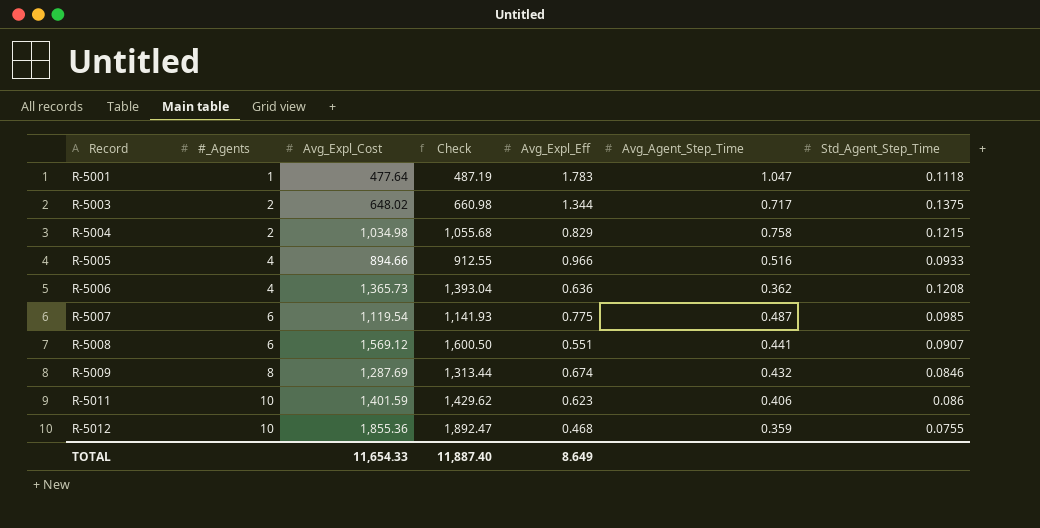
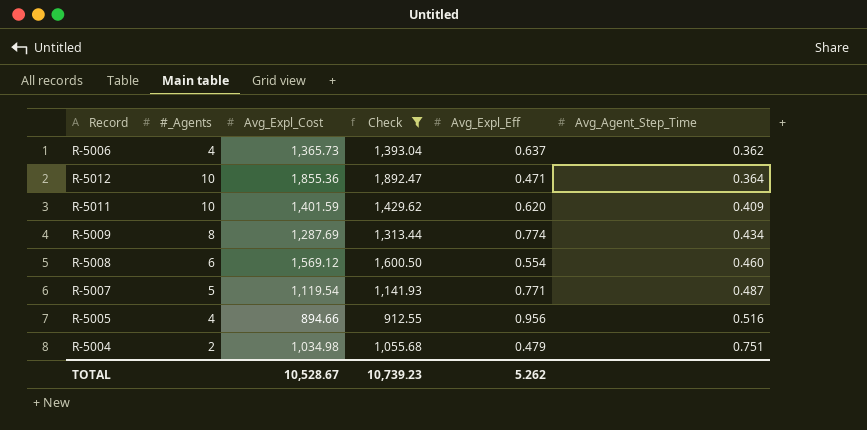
filter: none -> Check >= 912.55
row order: Record ascending -> Avg_Agent_Step_Time ascending
column Std_Agent_Step_Time | position: 7 -> none
R-5006 | Avg_Expl_Eff: 0.636 -> 0.637
R-5012 | Avg_Expl_Eff: 0.468 -> 0.471
R-5012 | Avg_Agent_Step_Time: 0.359 -> 0.364
R-5011 | Avg_Expl_Eff: 0.623 -> 0.620
R-5011 | Avg_Agent_Step_Time: 0.406 -> 0.409
R-5009 | Avg_Expl_Eff: 0.674 -> 0.774
R-5009 | Avg_Agent_Step_Time: 0.432 -> 0.434
R-5008 | Avg_Expl_Eff: 0.551 -> 0.554
R-5008 | Avg_Agent_Step_Time: 0.441 -> 0.460
R-5007 | #_Agents: 6 -> 5
R-5007 | Avg_Expl_Eff: 0.775 -> 0.771
R-5005 | Avg_Expl_Eff: 0.966 -> 0.956
R-5004 | Avg_Expl_Eff: 0.829 -> 0.479
R-5004 | Avg_Agent_Step_Time: 0.758 -> 0.751
TOTAL | Avg_Expl_Cost: 11,654.33 -> 10,528.67
TOTAL | Check: 11,887.40 -> 10,739.23
TOTAL | Avg_Expl_Eff: 8.649 -> 5.262

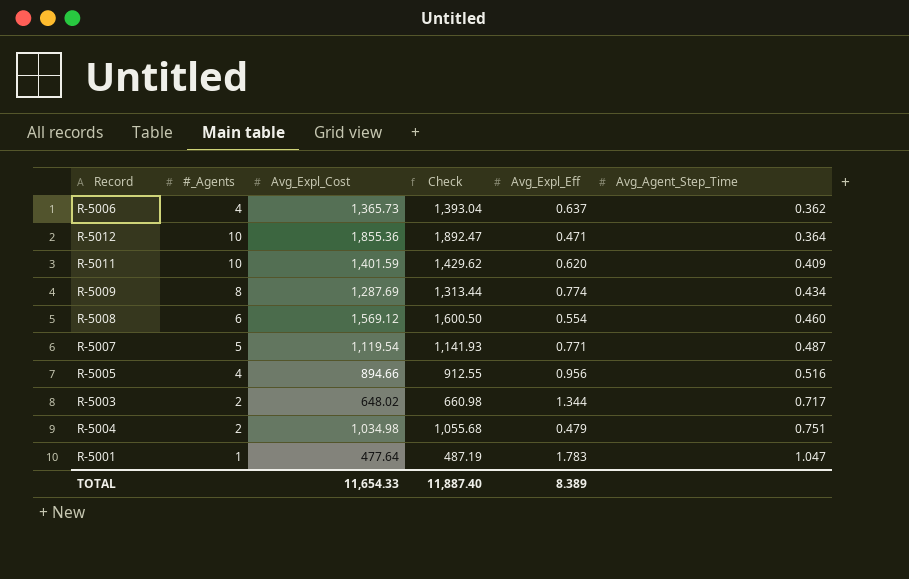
filter: Check >= 912.55 -> none
TOTAL | Avg_Expl_Cost: 10,528.67 -> 11,654.33
TOTAL | Check: 10,739.23 -> 11,887.40
TOTAL | Avg_Expl_Eff: 5.262 -> 8.389

